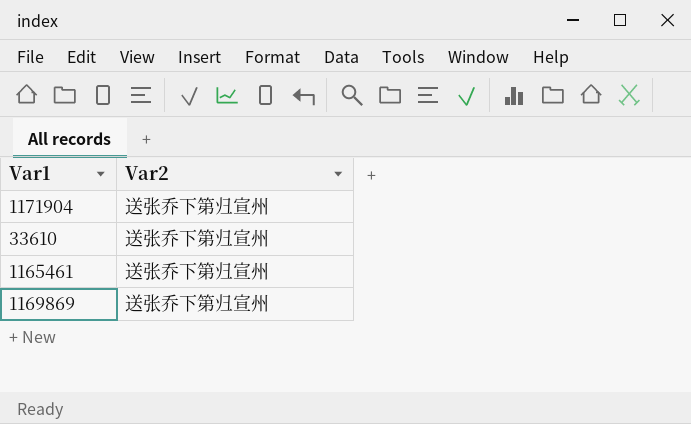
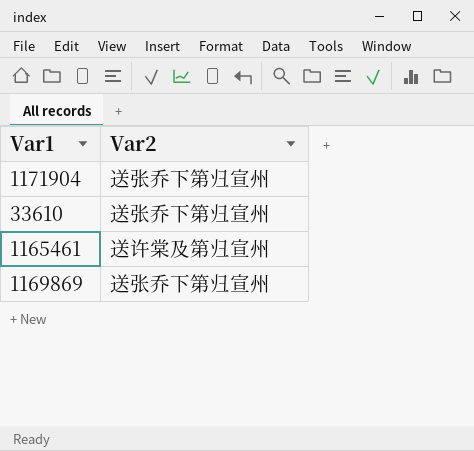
1165461 | Var2: 送张乔下第归宣州 -> 送许棠及第归宣州

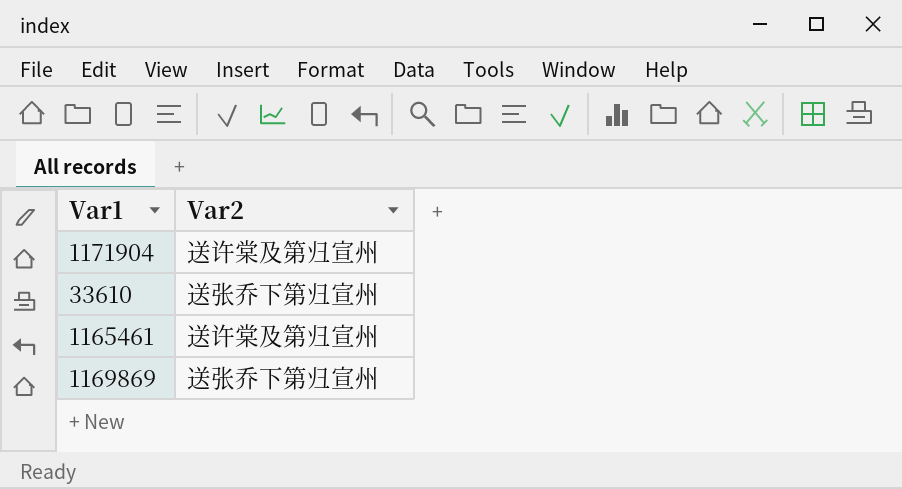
1171904 | Var2: 送张乔下第归宣州 -> 送许棠及第归宣州

